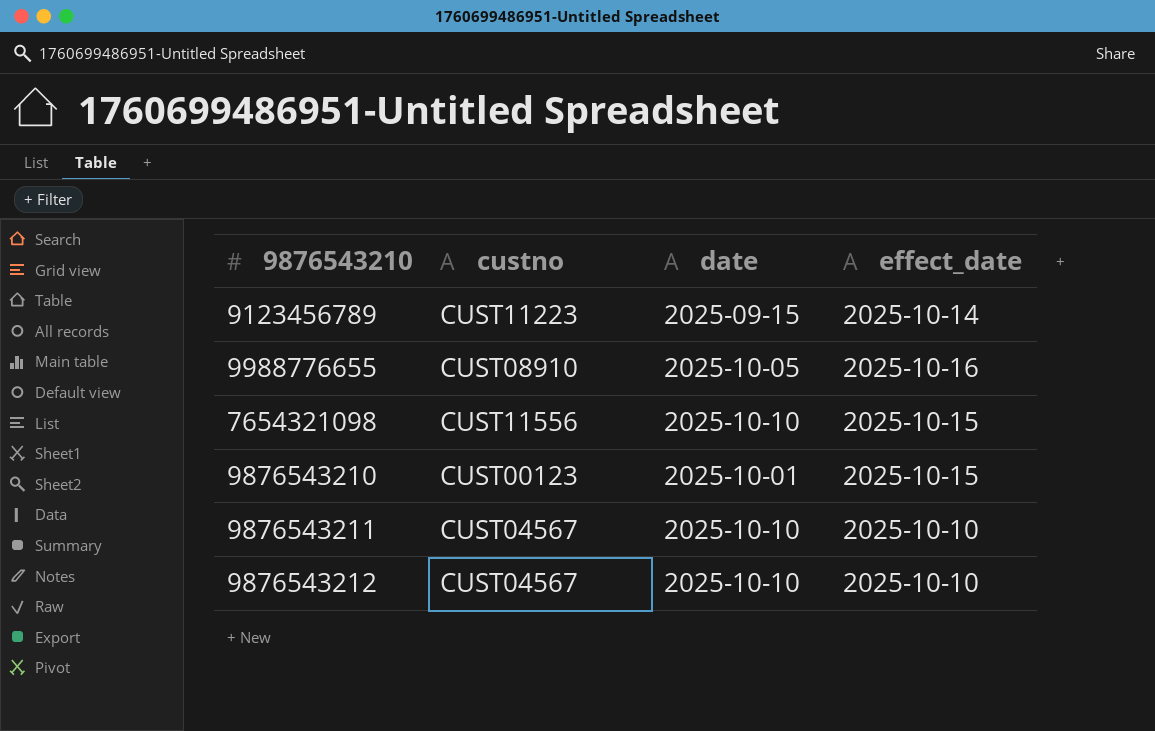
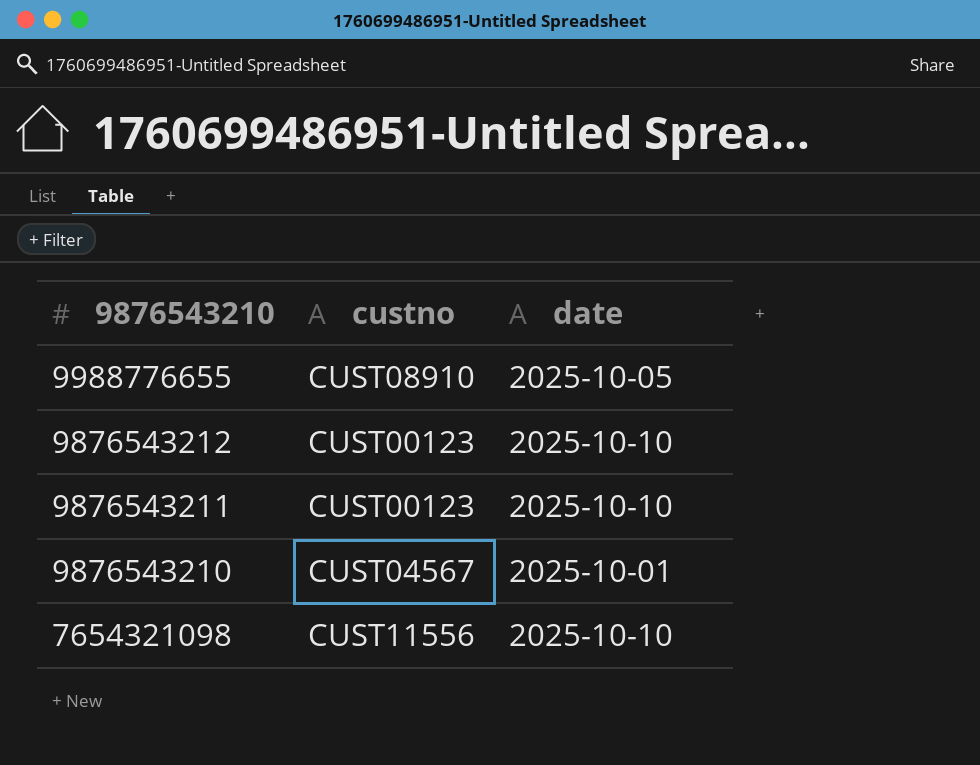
row order: none -> 9876543210 descending
column effect_date | position: 4 -> none
row 9123456789: CUST11223 | 2025-09-15 | 2025-10-14 -> none
9876543212 | custno: CUST04567 -> CUST00123
9876543211 | custno: CUST04567 -> CUST00123
9876543210 | custno: CUST00123 -> CUST04567

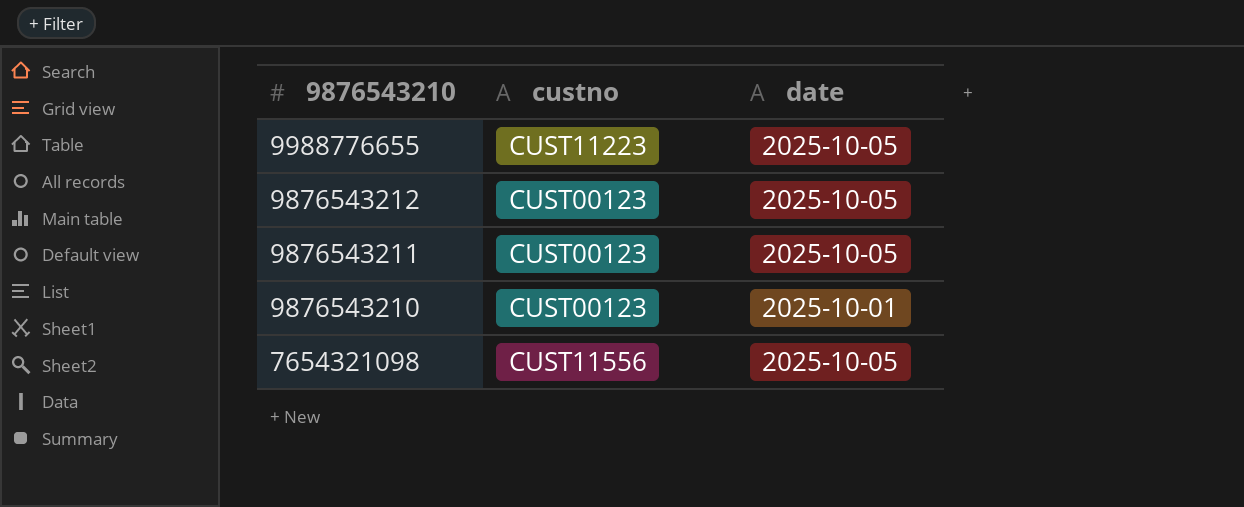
9988776655 | custno: CUST08910 -> CUST11223
9876543212 | date: 2025-10-10 -> 2025-10-05
9876543211 | date: 2025-10-10 -> 2025-10-05
9876543210 | custno: CUST04567 -> CUST00123
7654321098 | date: 2025-10-10 -> 2025-10-05

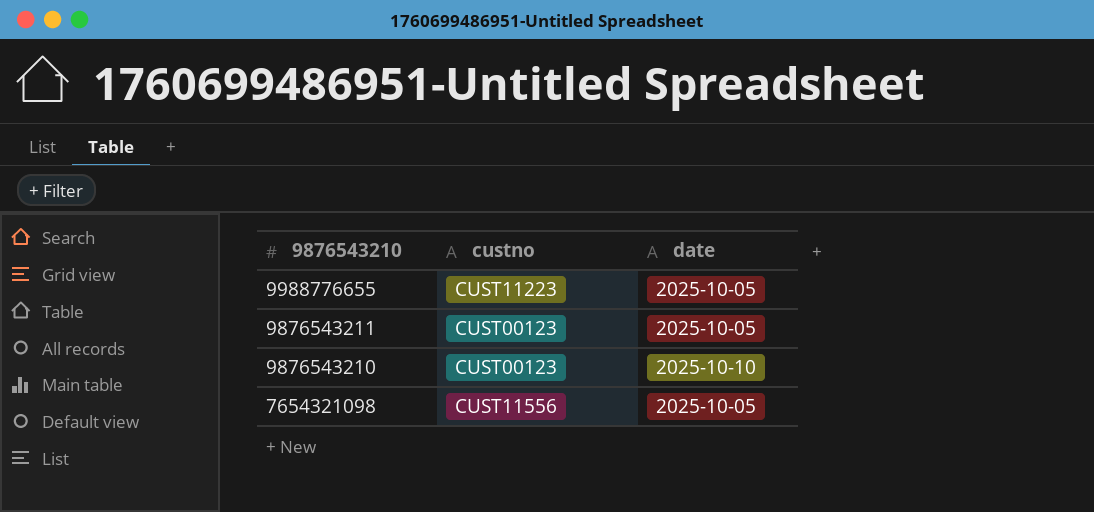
row 9876543212: CUST00123 | 2025-10-05 -> none
9876543210 | date: 2025-10-01 -> 2025-10-10

